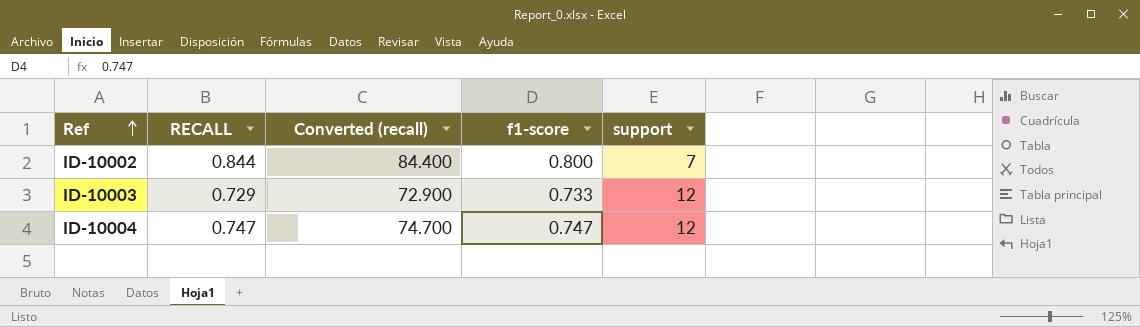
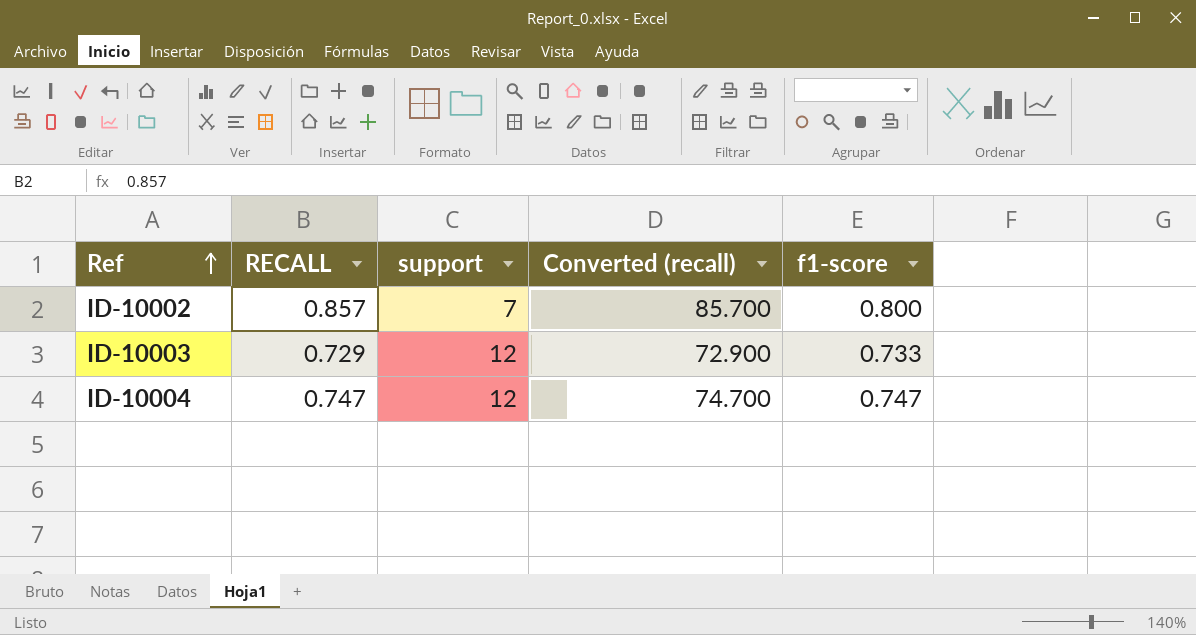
column support | position: 5 -> 3
ID-10002 | RECALL: 0.844 -> 0.857
ID-10002 | Converted (recall): 84.400 -> 85.700

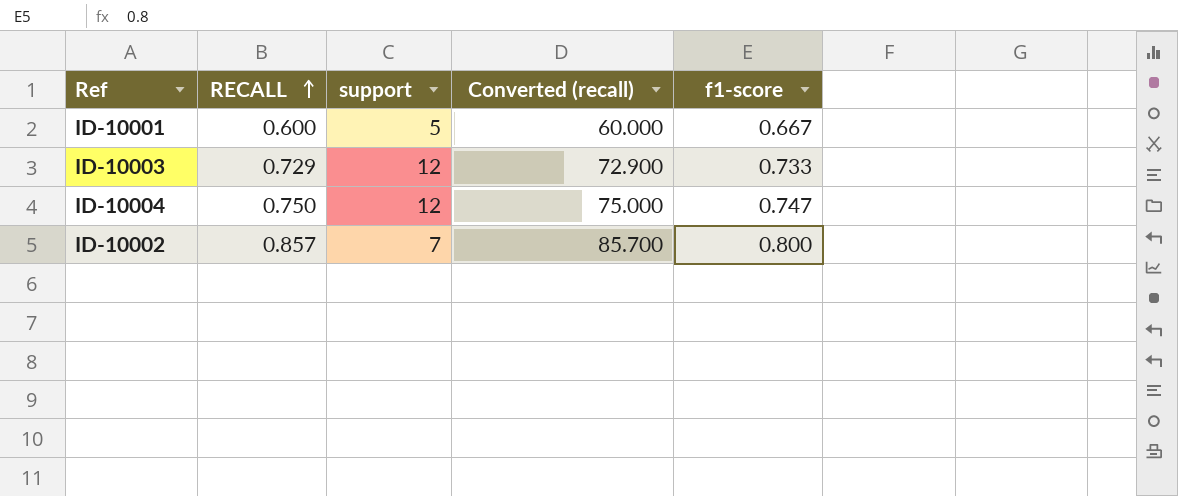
row order: Ref ascending -> RECALL ascending
row ID-10001: none -> 0.600 | 5 | 60.000 | 0.667
ID-10004 | RECALL: 0.747 -> 0.750
ID-10004 | Converted (recall): 74.700 -> 75.000

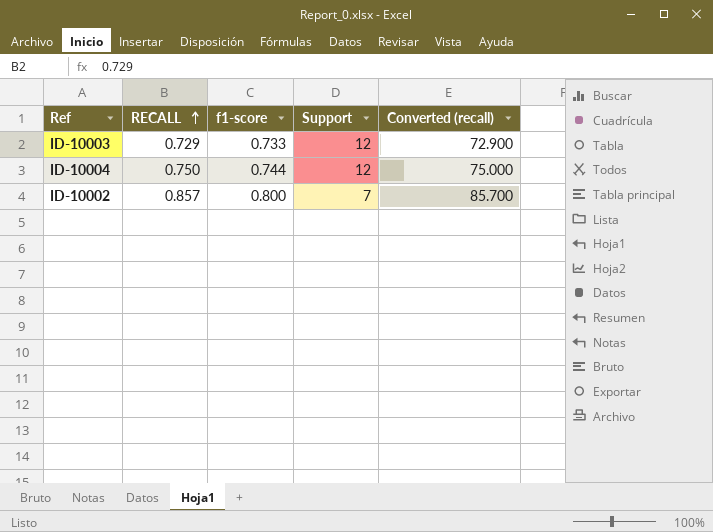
column f1-score | position: 5 -> 3
column name: support -> Support
row ID-10001: 0.600 | 5 | 60.000 | 0.667 -> none
ID-10004 | f1-score: 0.747 -> 0.744

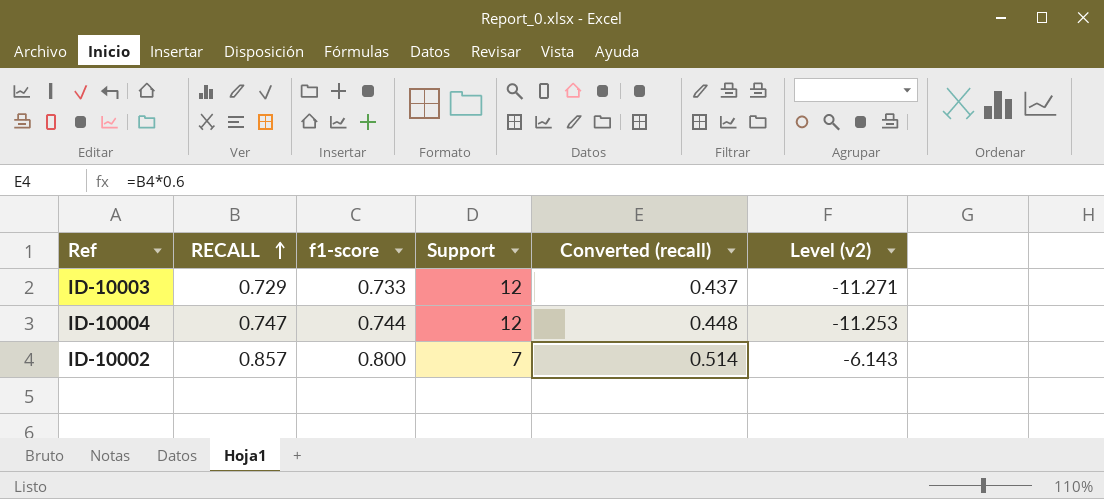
column Converted (recall) | formula: [RECALL] * 100 -> [RECALL] * 0.6
column Level (v2) | formula: none -> [RECALL] - [Support]
ID-10004 | RECALL: 0.750 -> 0.747

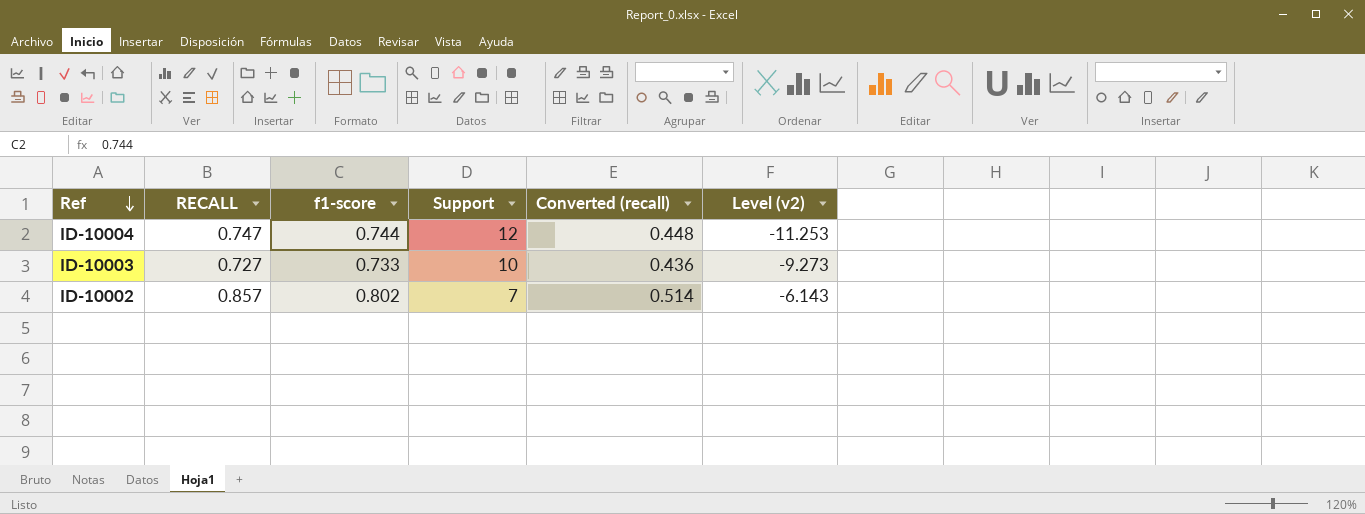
row order: RECALL ascending -> Ref descending
ID-10003 | RECALL: 0.729 -> 0.727
ID-10003 | Support: 12 -> 10
ID-10003 | Converted (recall): 0.437 -> 0.436
ID-10003 | Level (v2): -11.271 -> -9.273
ID-10002 | f1-score: 0.800 -> 0.802

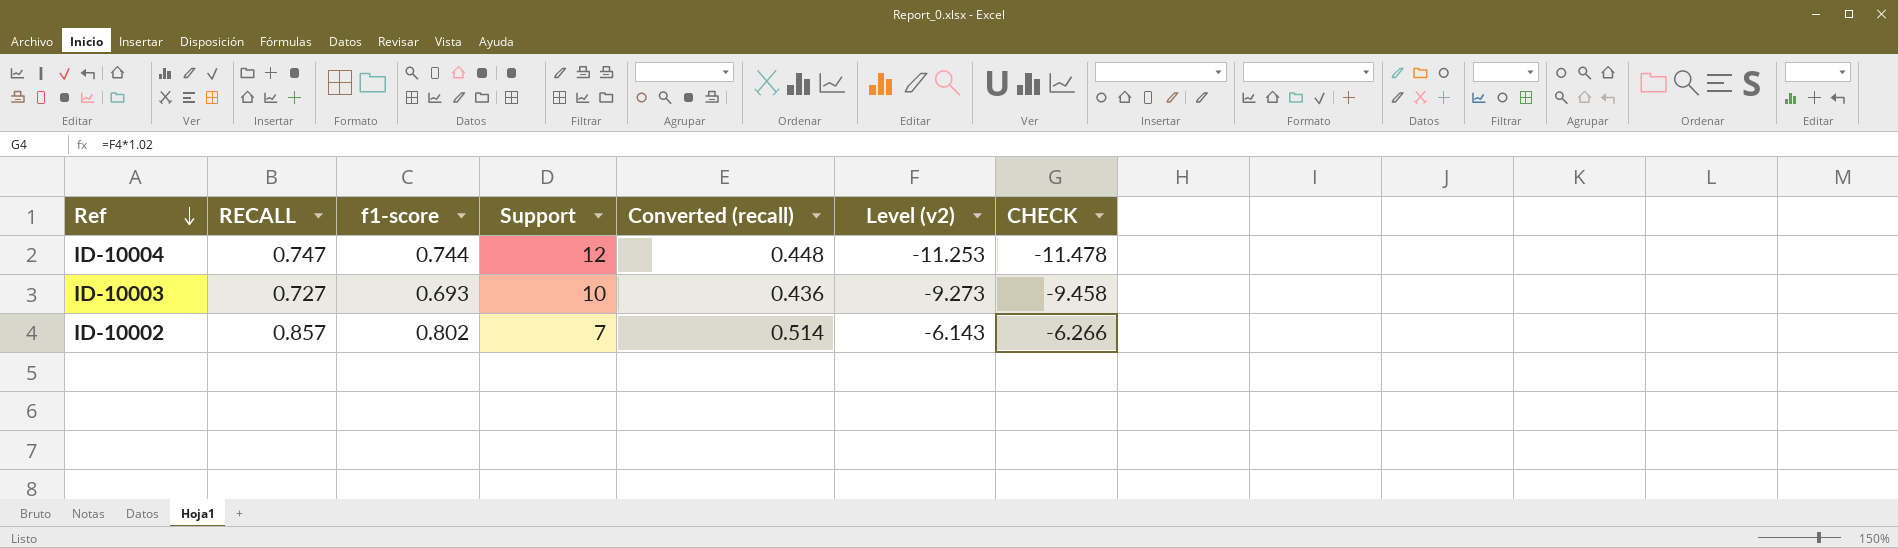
column CHECK | formula: none -> [Level (v2)] * 1.02
ID-10003 | f1-score: 0.733 -> 0.693

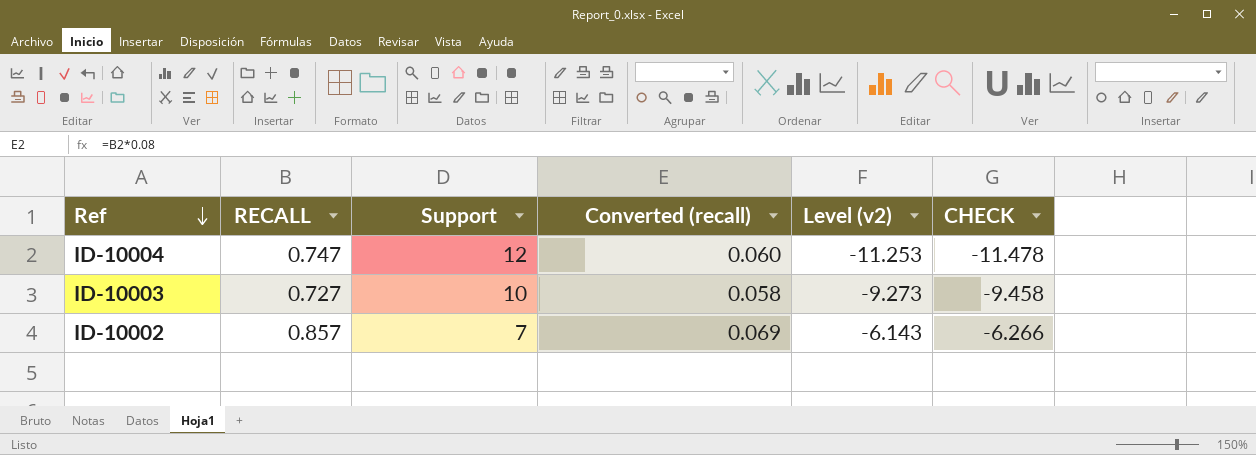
column f1-score | position: 3 -> none
column Converted (recall) | formula: [RECALL] * 0.6 -> [RECALL] * 0.08

